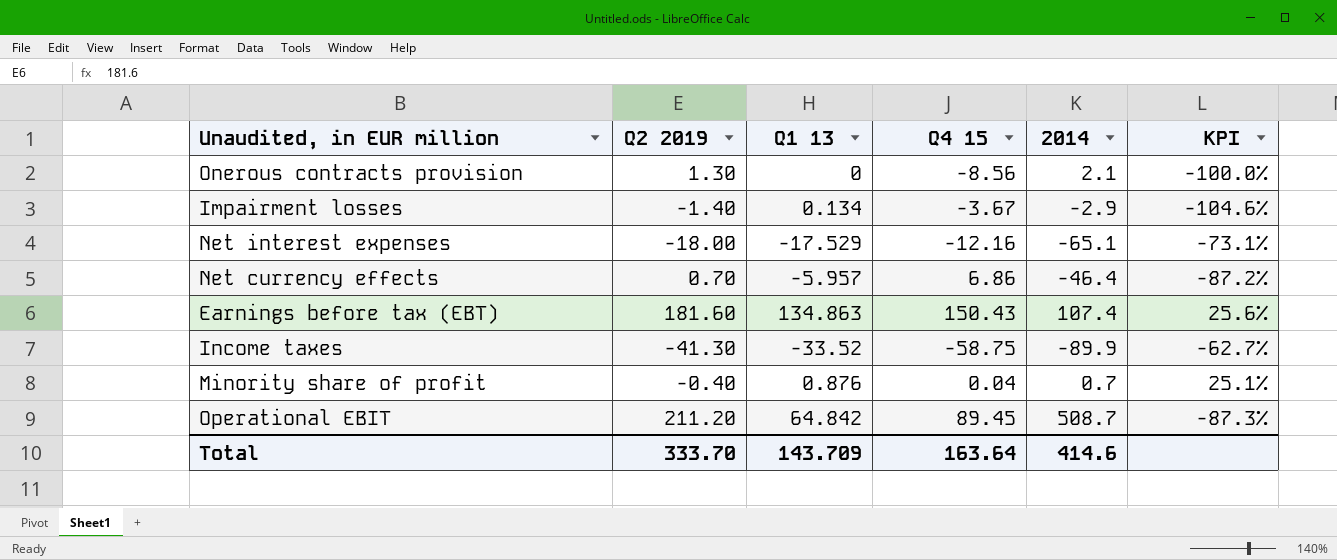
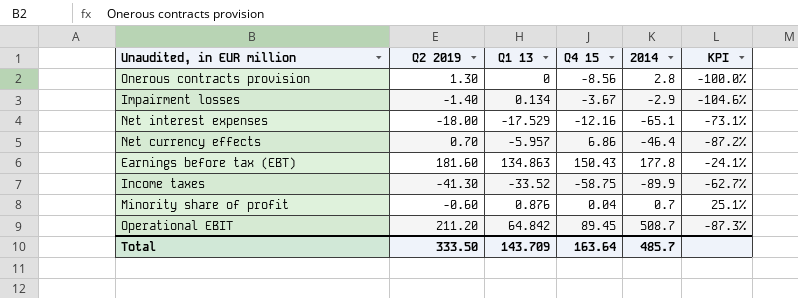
Onerous contracts provision | 2014: 2.1 -> 2.8
Earnings before tax (EBT) | 2014: 107.4 -> 177.8
Earnings before tax (EBT) | KPI: 25.6% -> -24.1%
Minority share of profit | Q2 2019: -0.40 -> -0.60
Total | Q2 2019: 333.70 -> 333.50
Total | 2014: 414.6 -> 485.7

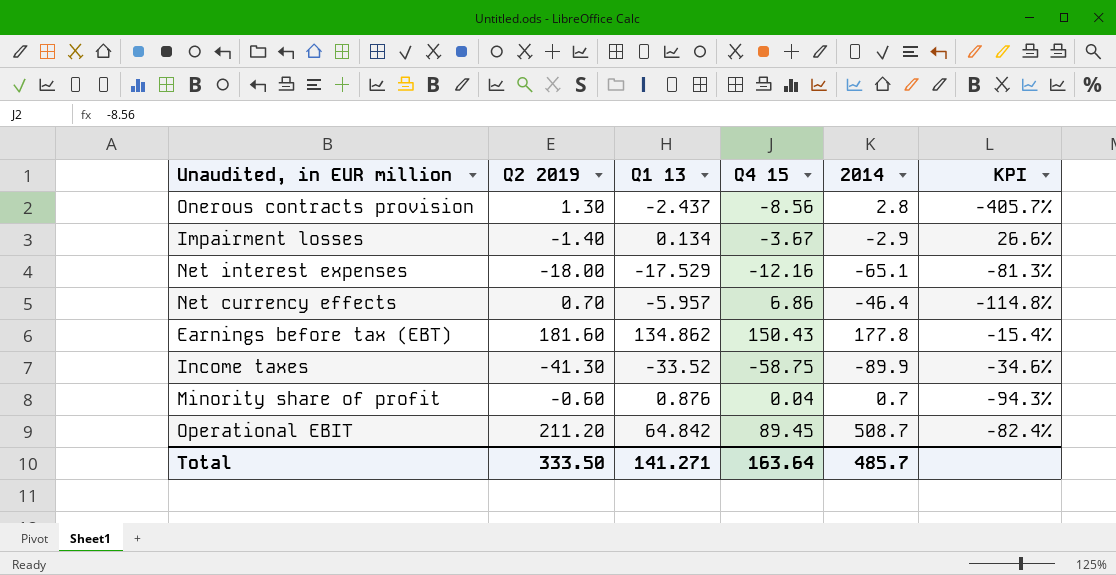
column KPI | formula: ([Q1 13] - [2014]) / [2014] -> ([Q4 15] - [2014]) / [2014]
Onerous contracts provision | Q1 13: 0 -> -2.437
Earnings before tax (EBT) | Q1 13: 134.863 -> 134.862
Total | Q1 13: 143.709 -> 141.271

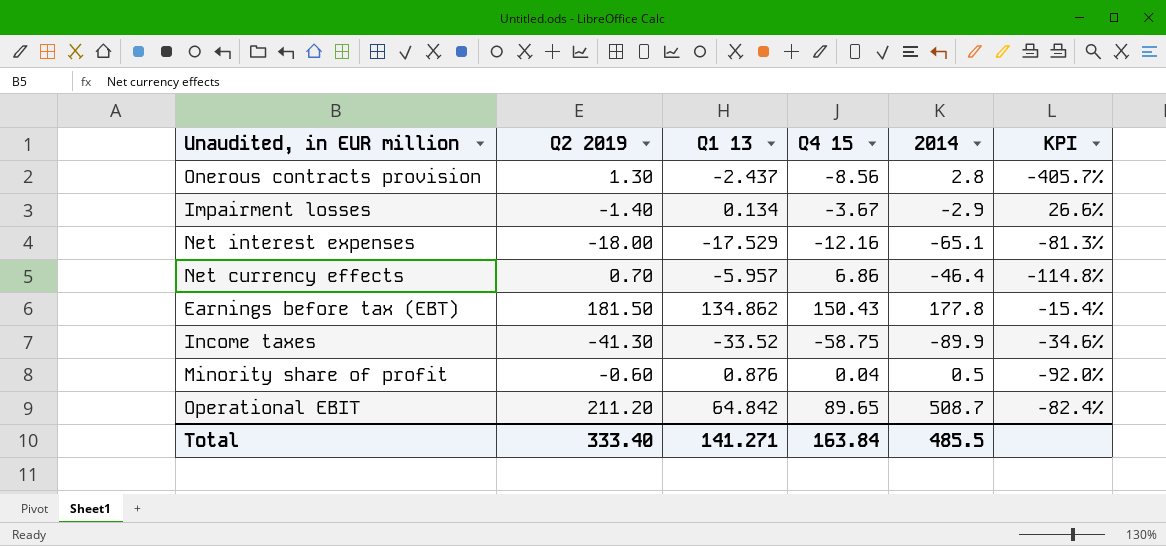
Earnings before tax (EBT) | Q2 2019: 181.60 -> 181.50
Minority share of profit | 2014: 0.7 -> 0.5
Minority share of profit | KPI: -94.3% -> -92.0%
Operational EBIT | Q4 15: 89.45 -> 89.65
Total | Q2 2019: 333.50 -> 333.40
Total | Q4 15: 163.64 -> 163.84
Total | 2014: 485.7 -> 485.5

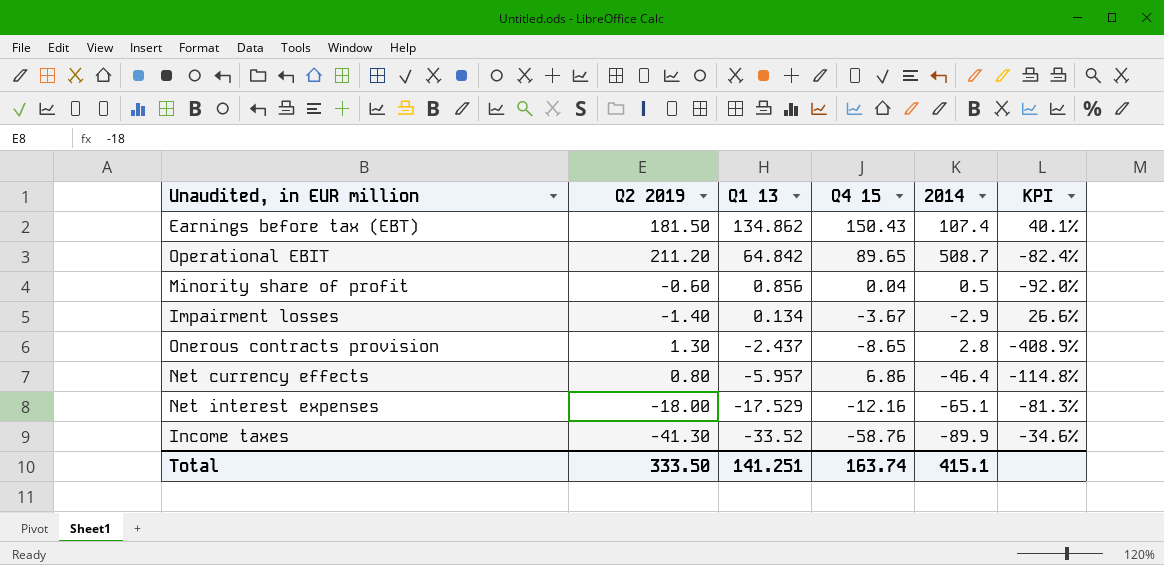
row order: none -> Q1 13 descending
Earnings before tax (EBT) | 2014: 177.8 -> 107.4
Earnings before tax (EBT) | KPI: -15.4% -> 40.1%
Minority share of profit | Q1 13: 0.876 -> 0.856
Onerous contracts provision | Q4 15: -8.56 -> -8.65
Onerous contracts provision | KPI: -405.7% -> -408.9%
Net currency effects | Q2 2019: 0.70 -> 0.80
Income taxes | Q4 15: -58.75 -> -58.76
Total | Q2 2019: 333.40 -> 333.50
Total | Q1 13: 141.271 -> 141.251
Total | Q4 15: 163.84 -> 163.74
Total | 2014: 485.5 -> 415.1

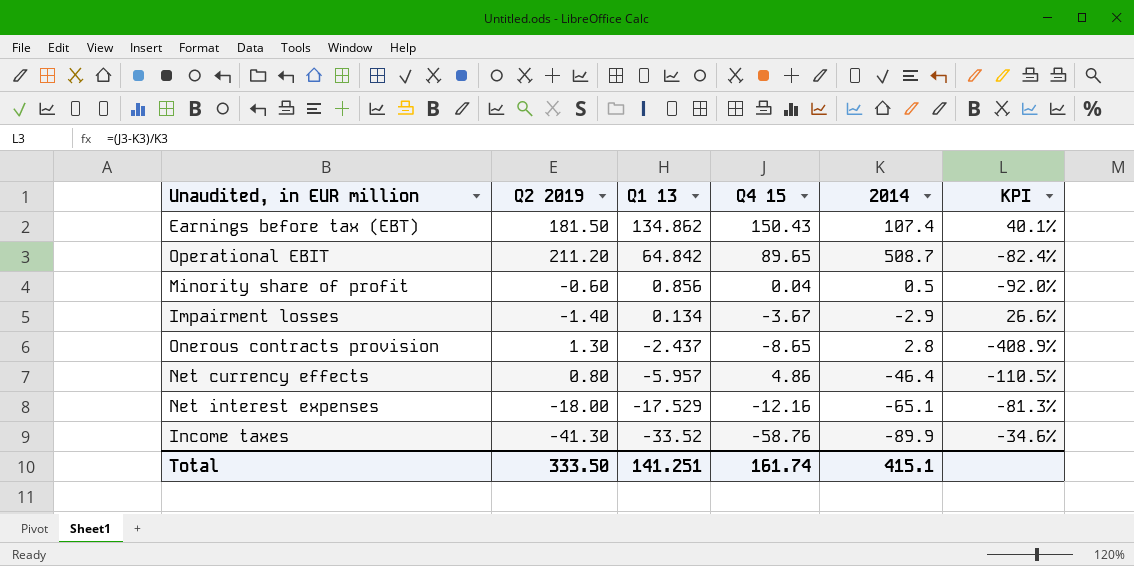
Net currency effects | Q4 15: 6.86 -> 4.86
Net currency effects | KPI: -114.8% -> -110.5%
Total | Q4 15: 163.74 -> 161.74

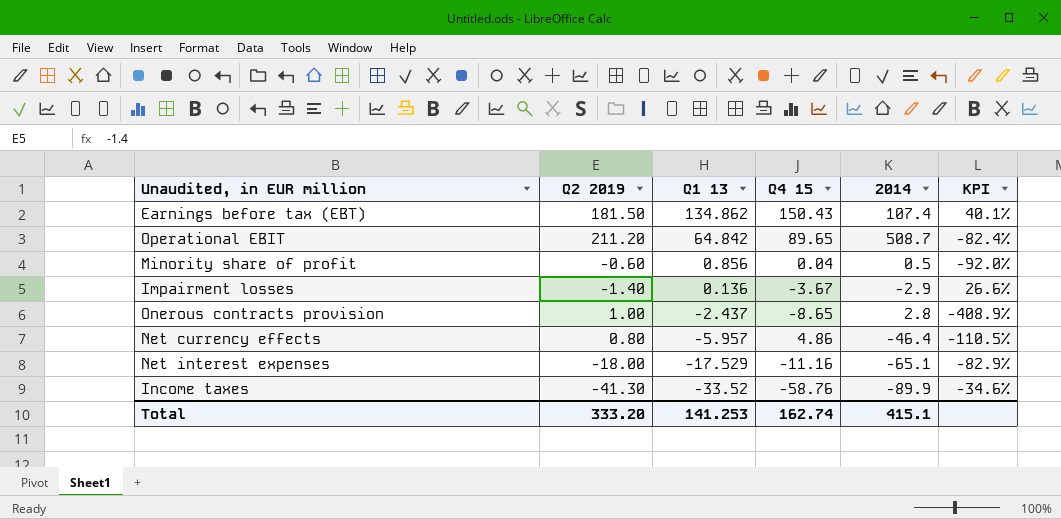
Impairment losses | Q1 13: 0.134 -> 0.136
Onerous contracts provision | Q2 2019: 1.30 -> 1.00
Net interest expenses | Q4 15: -12.16 -> -11.16
Net interest expenses | KPI: -81.3% -> -82.9%
Total | Q2 2019: 333.50 -> 333.20
Total | Q1 13: 141.251 -> 141.253
Total | Q4 15: 161.74 -> 162.74

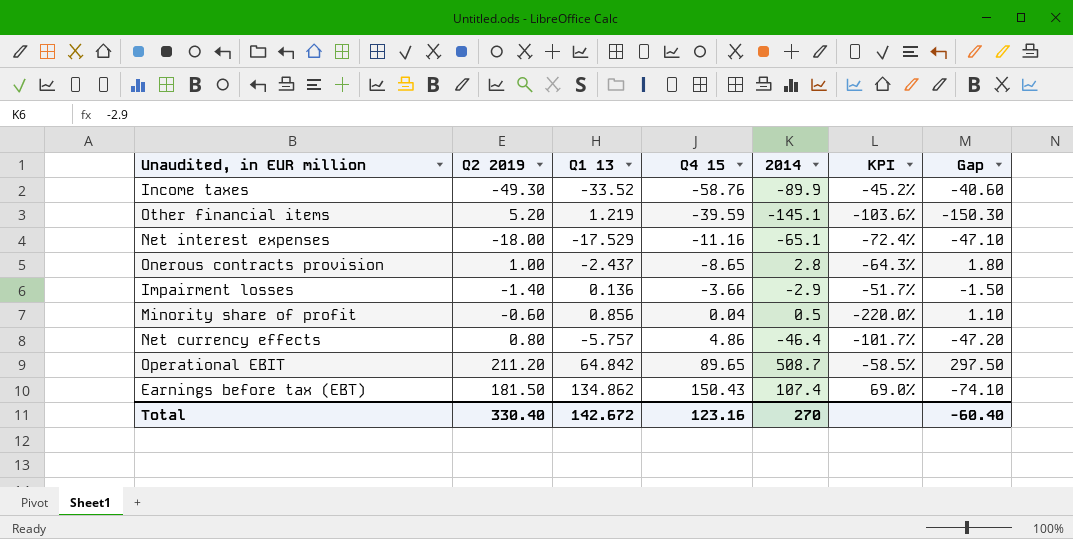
row order: Q1 13 descending -> Q4 15 ascending
column KPI | formula: ([Q4 15] - [2014]) / [2014] -> ([Q2 2019] - [2014]) / [2014]
column Gap | formula: none -> [2014] - [Q2 2019]
Income taxes | Q2 2019: -41.30 -> -49.30
row Other financial items: none -> 5.20 | 1.219 | -39.59 | -145.1 | -103.6% | -150.30
Impairment losses | Q4 15: -3.67 -> -3.66
Net currency effects | Q1 13: -5.957 -> -5.757
Total | Q2 2019: 333.20 -> 330.40
Total | Q1 13: 141.253 -> 142.672
Total | Q4 15: 162.74 -> 123.16
Total | 2014: 415.1 -> 270

